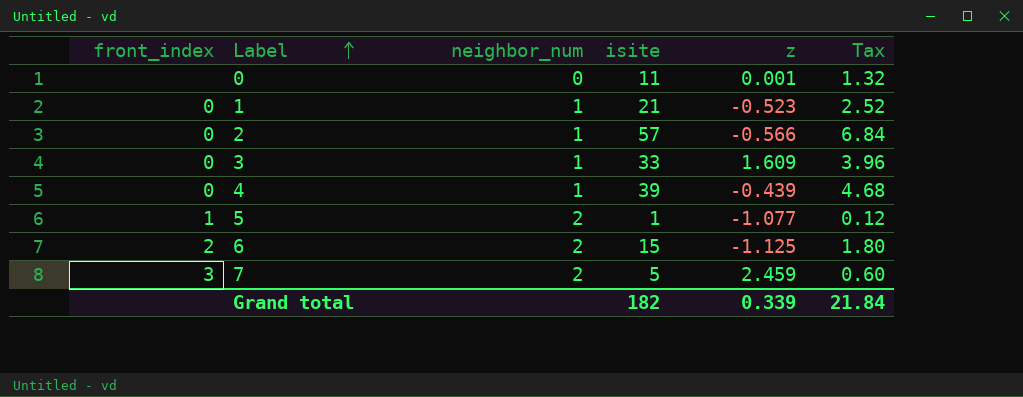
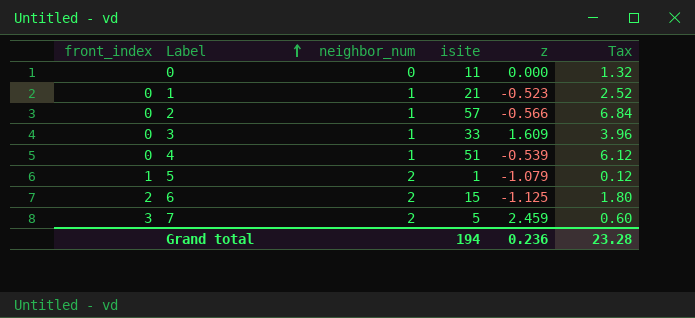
0 | z: 0.001 -> 0.000
4 | isite: 39 -> 51
4 | z: -0.439 -> -0.539
4 | Tax: 4.68 -> 6.12
5 | z: -1.077 -> -1.079
Grand total | isite: 182 -> 194
Grand total | z: 0.339 -> 0.236
Grand total | Tax: 21.84 -> 23.28

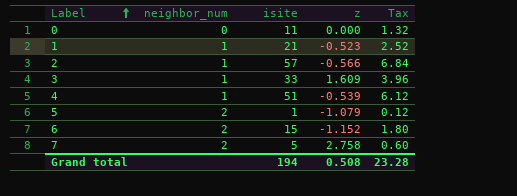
column front_index | position: 1 -> none
6 | z: -1.125 -> -1.152
7 | z: 2.459 -> 2.758
Grand total | z: 0.236 -> 0.508

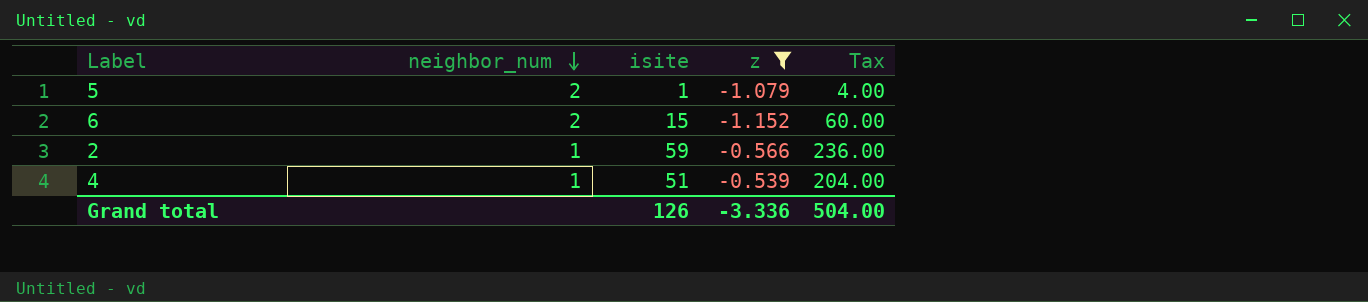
filter: none -> z <= -0.539
row order: Label ascending -> neighbor_num descending
column Tax | formula: [isite] * 0.12 -> [isite] * 4
2 | isite: 57 -> 59
Grand total | isite: 194 -> 126
Grand total | z: 0.508 -> -3.336
Grand total | Tax: 23.28 -> 504.00

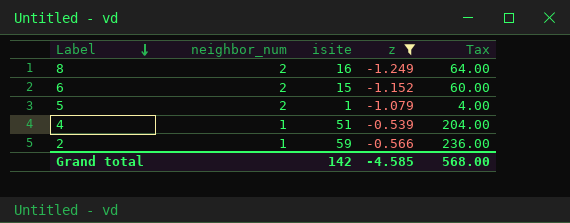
row order: neighbor_num descending -> Label descending
row 8: none -> 2 | 16 | -1.249 | 64.00
Grand total | isite: 126 -> 142
Grand total | z: -3.336 -> -4.585
Grand total | Tax: 504.00 -> 568.00

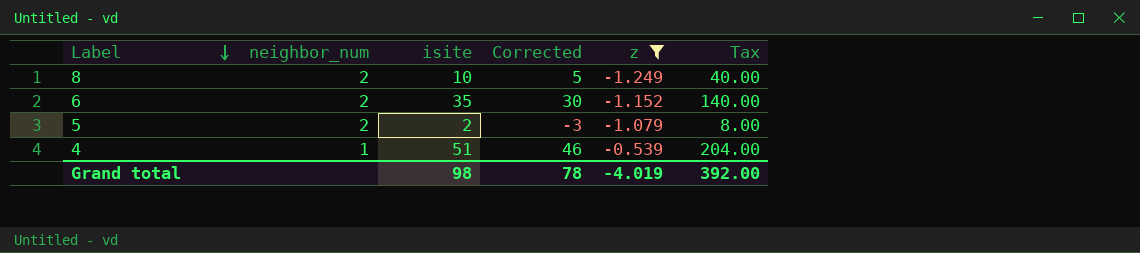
column Corrected | formula: none -> [isite] - 5
row 2: 1 | 59 | -0.566 | 236.00 -> none
8 | isite: 16 -> 10
8 | Tax: 64.00 -> 40.00
6 | isite: 15 -> 35
6 | Tax: 60.00 -> 140.00
5 | isite: 1 -> 2
5 | Tax: 4.00 -> 8.00
Grand total | isite: 142 -> 98
Grand total | z: -4.585 -> -4.019
Grand total | Tax: 568.00 -> 392.00

